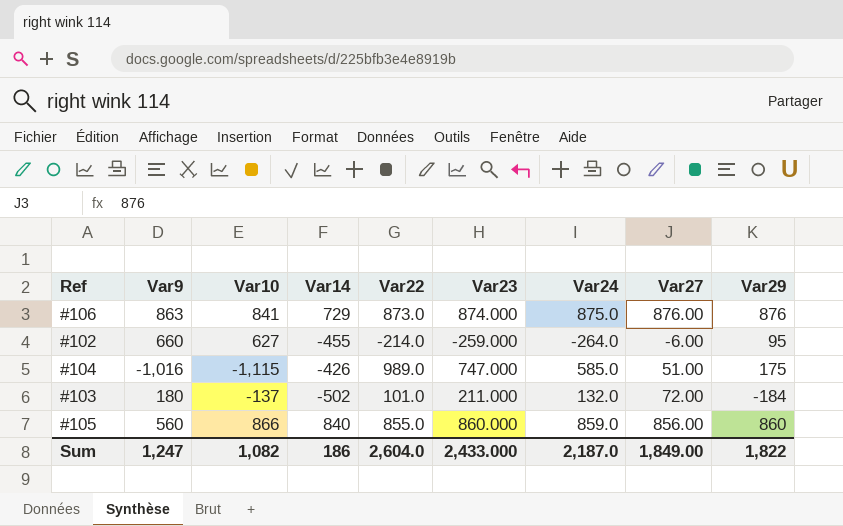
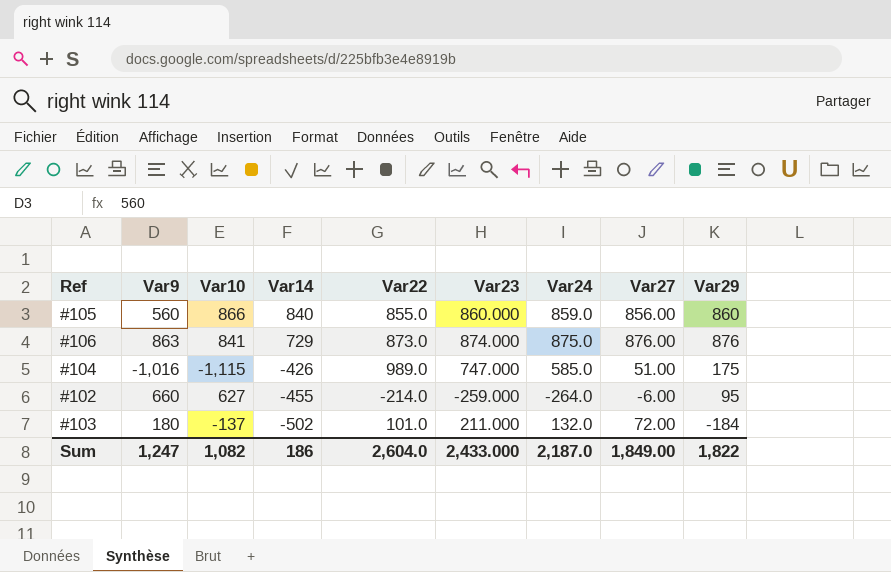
row order: none -> Var14 descending

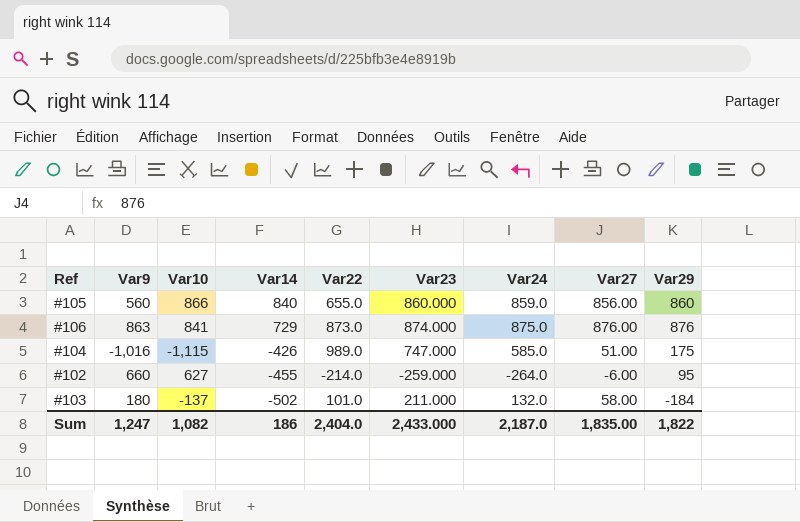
#105 | Var22: 855.0 -> 655.0
#103 | Var27: 72.00 -> 58.00
Sum | Var22: 2,604.0 -> 2,404.0
Sum | Var27: 1,849.00 -> 1,835.00

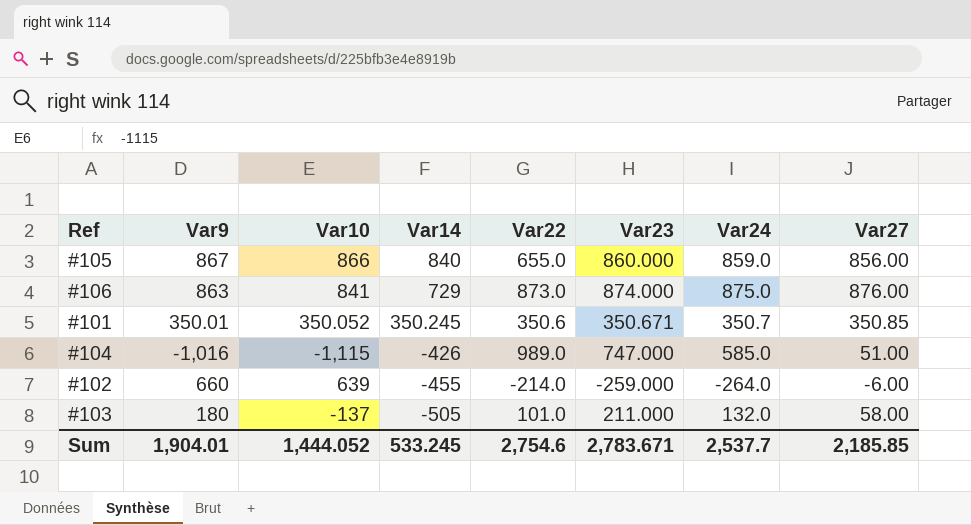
column Var29 | position: 9 -> none
#105 | Var9: 560 -> 867
row #101: none -> 350.01 | 350.052 | 350.245 | 350.6 | 350.671 | 350.7 | 350.85
#102 | Var10: 627 -> 639
#103 | Var14: -502 -> -505
Sum | Var9: 1,247 -> 1,904.01
Sum | Var10: 1,082 -> 1,444.052
Sum | Var14: 186 -> 533.245
Sum | Var22: 2,404.0 -> 2,754.6
Sum | Var23: 2,433.000 -> 2,783.671
Sum | Var24: 2,187.0 -> 2,537.7
Sum | Var27: 1,835.00 -> 2,185.85

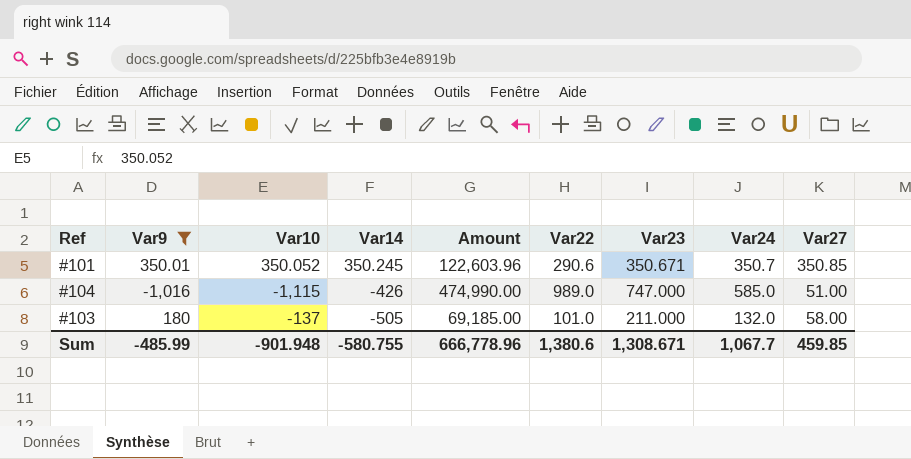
filter: none -> Var9 <= 350.01
column Amount | formula: none -> [Var10] * [Var14]
#101 | Var22: 350.6 -> 290.6
Sum | Var9: 1,904.01 -> -485.99
Sum | Var10: 1,444.052 -> -901.948
Sum | Var14: 533.245 -> -580.755
Sum | Var22: 2,754.6 -> 1,380.6
Sum | Var23: 2,783.671 -> 1,308.671
Sum | Var24: 2,537.7 -> 1,067.7
Sum | Var27: 2,185.85 -> 459.85

